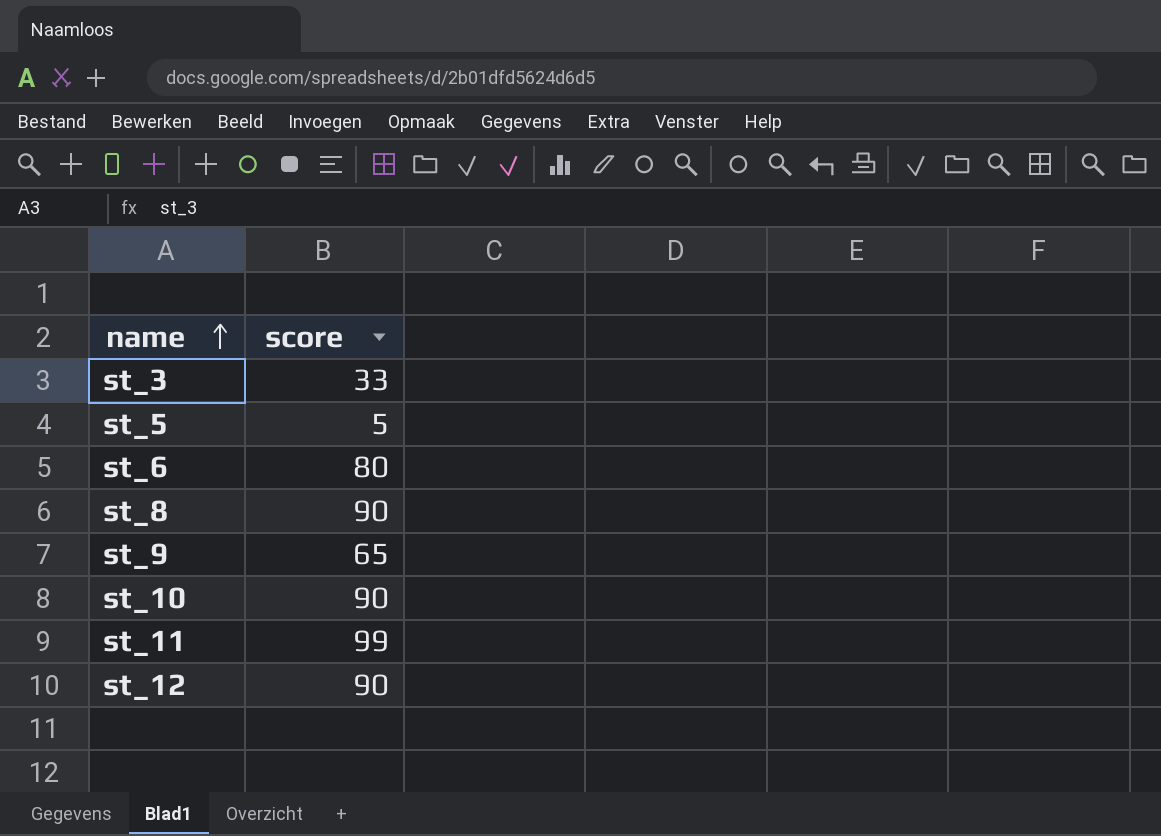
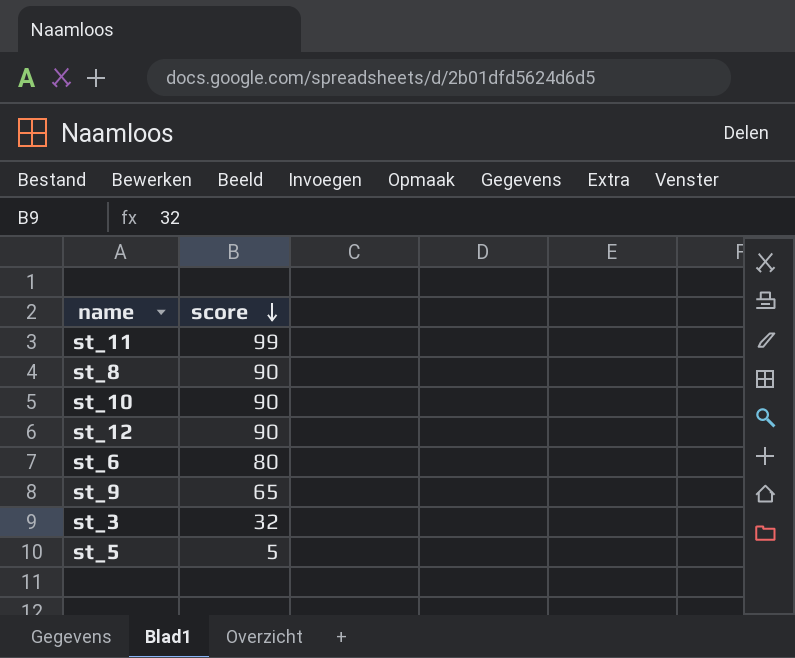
row order: name ascending -> score descending
st_3 | score: 33 -> 32

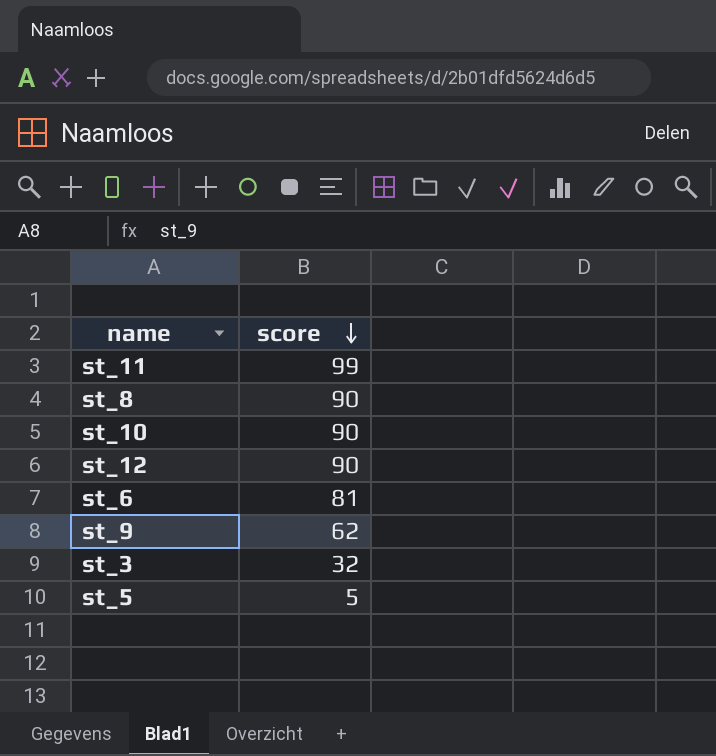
st_6 | score: 80 -> 81
st_9 | score: 65 -> 62

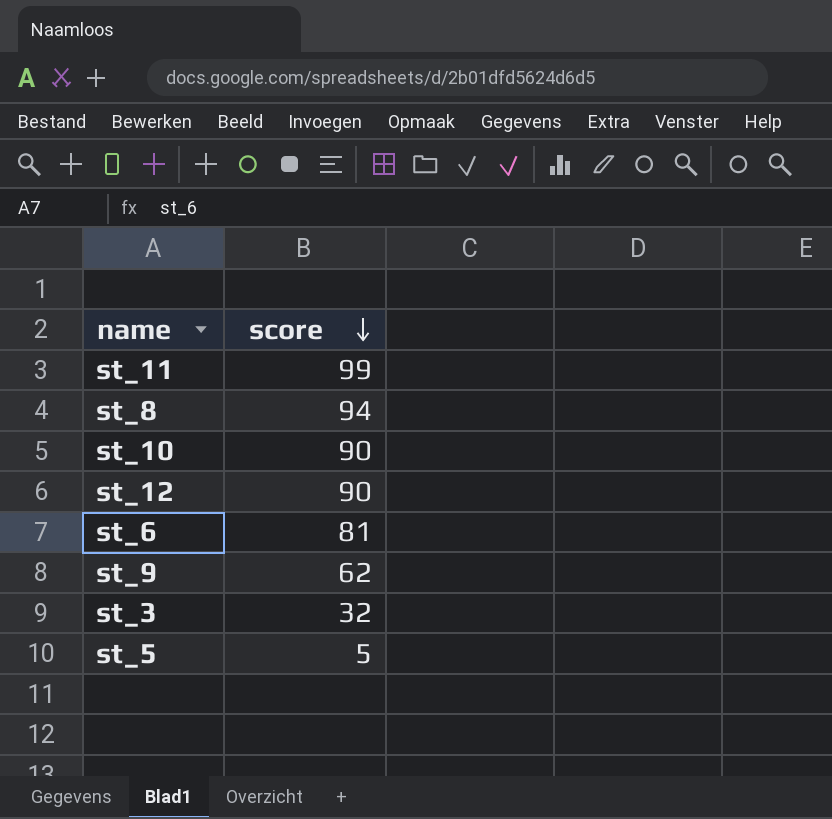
st_8 | score: 90 -> 94

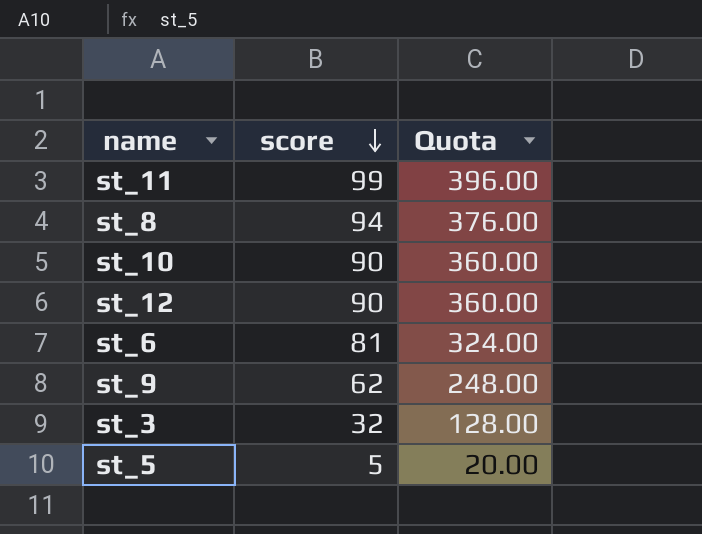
column Quota | formula: none -> [score] * 4

